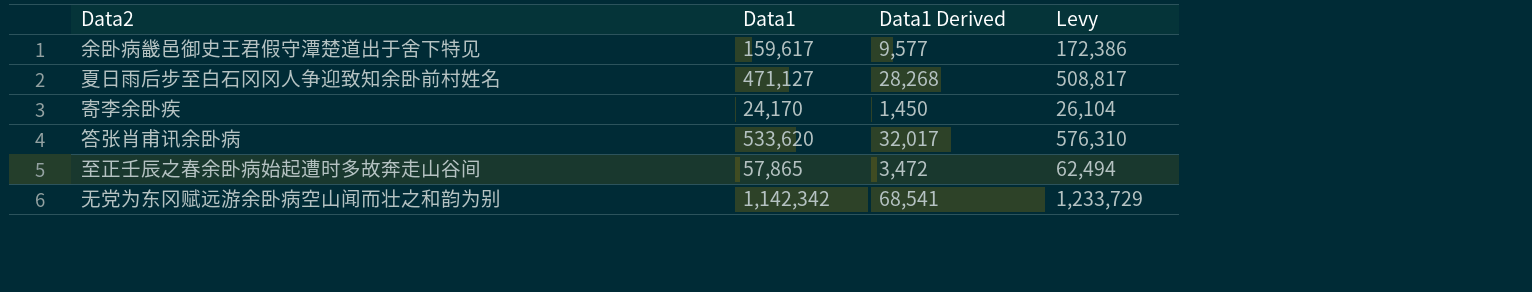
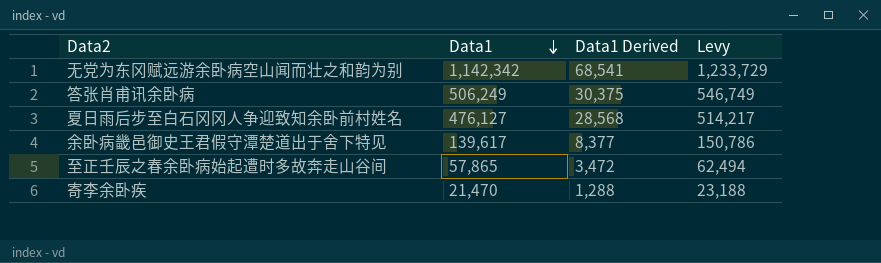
row order: none -> Data1 descending
答张肖甫讯余卧病 | Data1: 533,620 -> 506,249
答张肖甫讯余卧病 | Data1 Derived: 32,017 -> 30,375
答张肖甫讯余卧病 | Levy: 576,310 -> 546,749
夏日雨后步至白石冈冈人争迎致知余卧前村姓名 | Data1: 471,127 -> 476,127
夏日雨后步至白石冈冈人争迎致知余卧前村姓名 | Data1 Derived: 28,268 -> 28,568
夏日雨后步至白石冈冈人争迎致知余卧前村姓名 | Levy: 508,817 -> 514,217
余卧病畿邑御史王君假守潭楚道出于舍下特见 | Data1: 159,617 -> 139,617
余卧病畿邑御史王君假守潭楚道出于舍下特见 | Data1 Derived: 9,577 -> 8,377
余卧病畿邑御史王君假守潭楚道出于舍下特见 | Levy: 172,386 -> 150,786
寄李余卧疾 | Data1: 24,170 -> 21,470
寄李余卧疾 | Data1 Derived: 1,450 -> 1,288
寄李余卧疾 | Levy: 26,104 -> 23,188

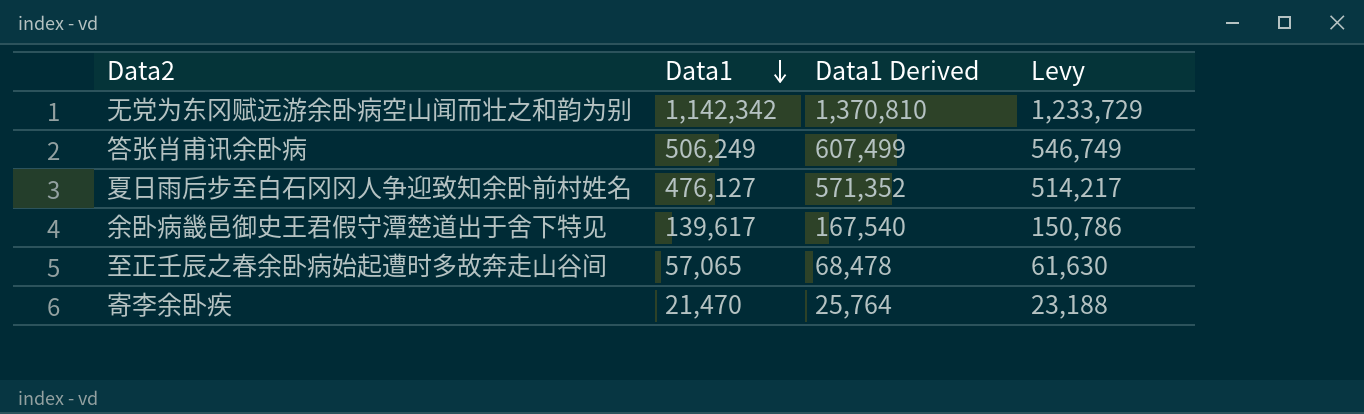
column Data1 Derived | formula: [Data1] * 0.06 -> [Data1] * 1.2
至正壬辰之春余卧病始起遭时多故奔走山谷间 | Data1: 57,865 -> 57,065
至正壬辰之春余卧病始起遭时多故奔走山谷间 | Levy: 62,494 -> 61,630

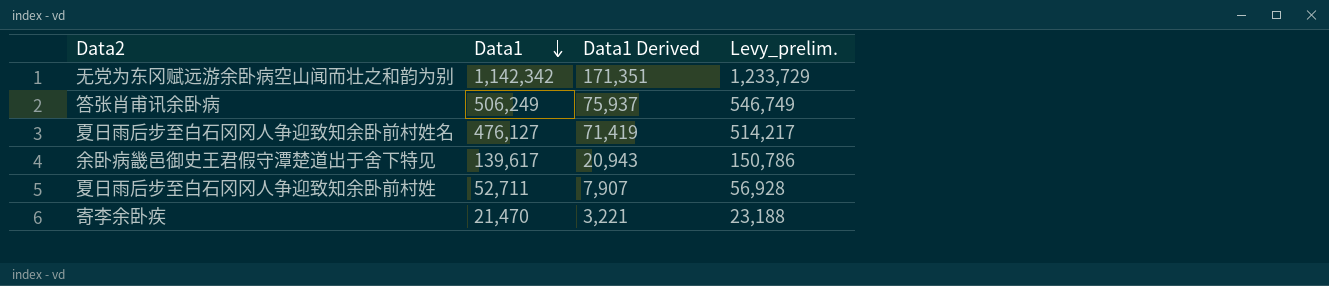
column Data1 Derived | formula: [Data1] * 1.2 -> [Data1] * 0.15
column name: Levy -> Levy_prelim.
row 至正壬辰之春余卧病始起遭时多故奔走山谷间: 57,065 | 68,478 | 61,630 -> none
row 夏日雨后步至白石冈冈人争迎致知余卧前村姓: none -> 52,711 | 7,907 | 56,928

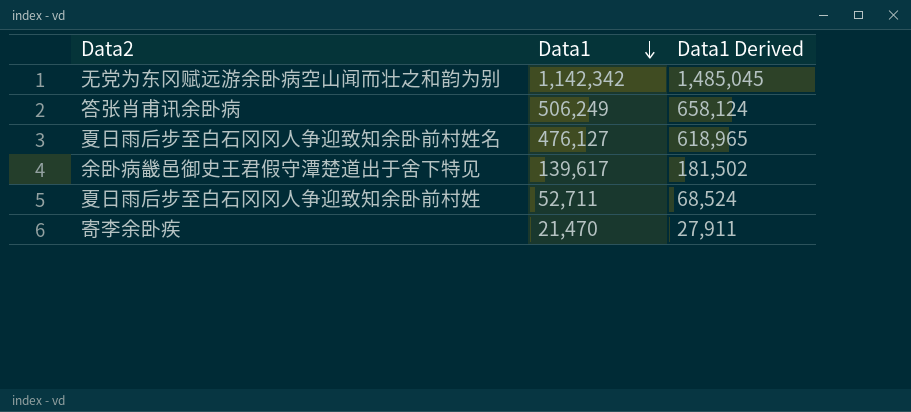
column Levy_prelim. | formula: [Data1] * 1.08 -> none
column Data1 Derived | formula: [Data1] * 0.15 -> [Data1] * 1.3

